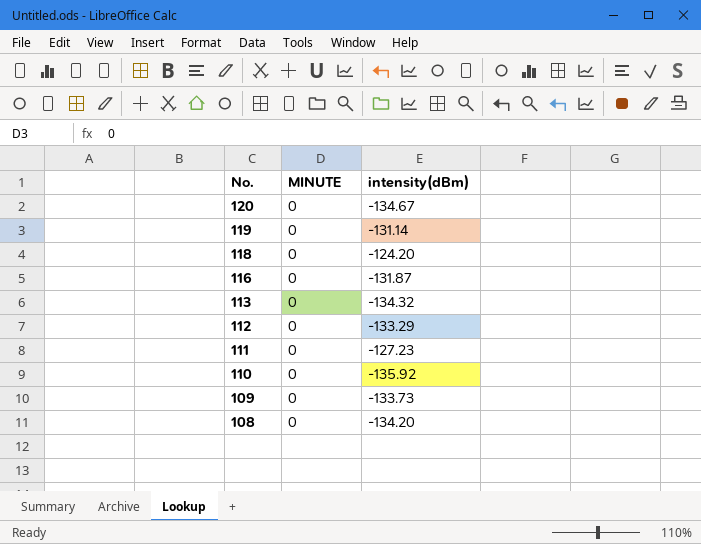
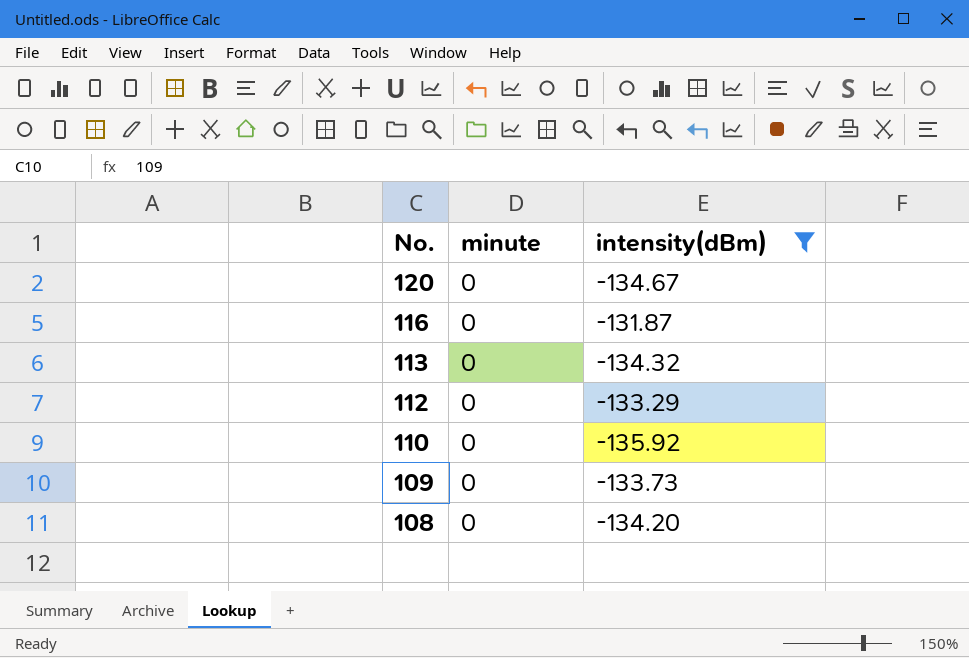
filter: none -> intensity(dBm) <= -131.87
column name: MINUTE -> minute

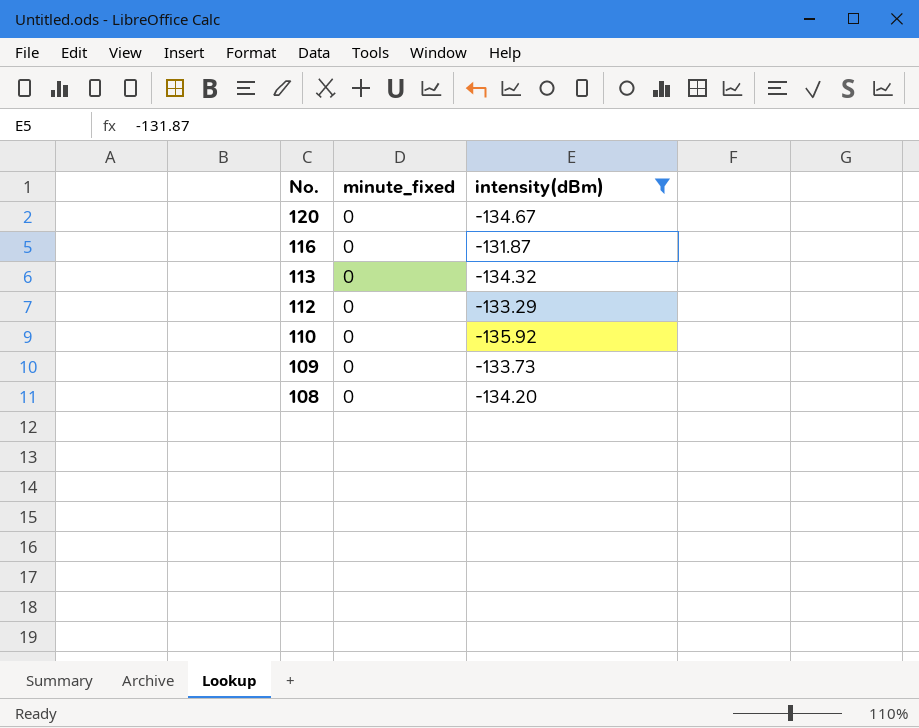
column name: minute -> minute_fixed

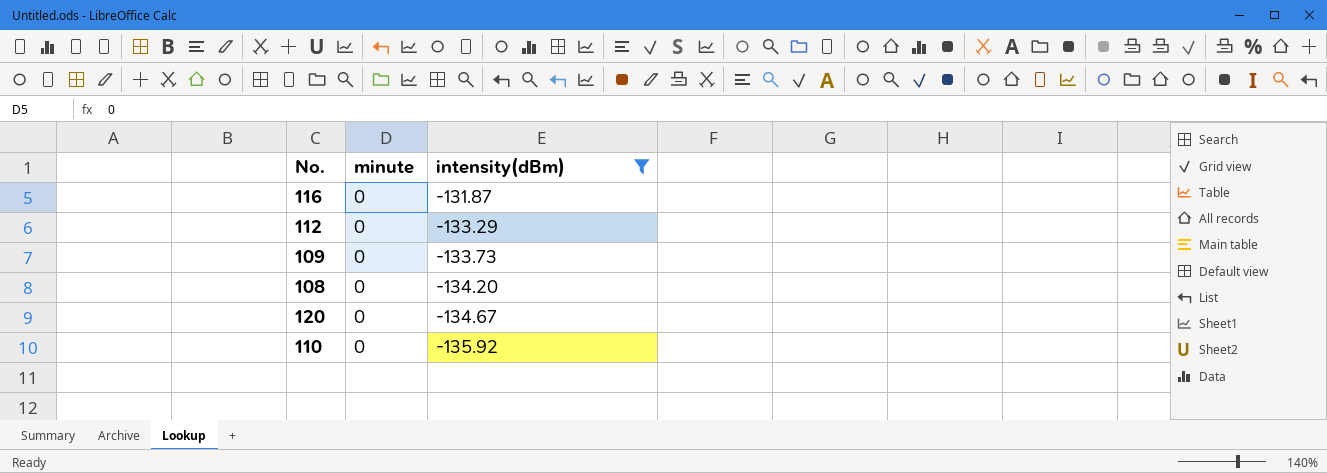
row order: No. descending -> intensity(dBm) descending
column name: minute_fixed -> minute
row 113: 0 | -134.32 -> none

